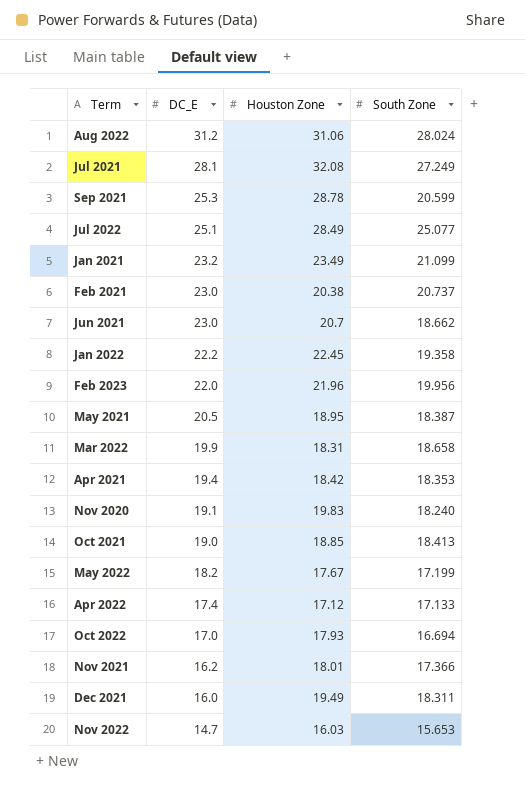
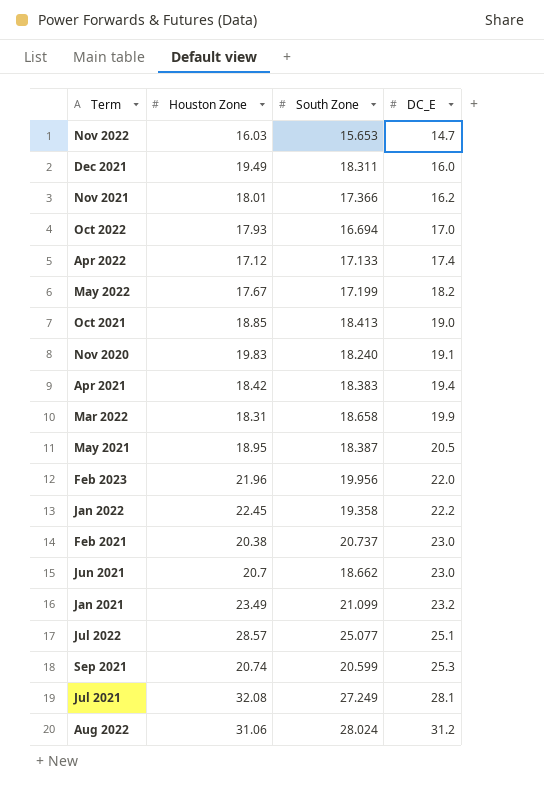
row order: DC_E descending -> DC_E ascending
column DC_E | position: 2 -> 4
Apr 2021 | South Zone: 18.353 -> 18.383
Jul 2022 | Houston Zone: 28.49 -> 28.57
Sep 2021 | Houston Zone: 28.78 -> 20.74

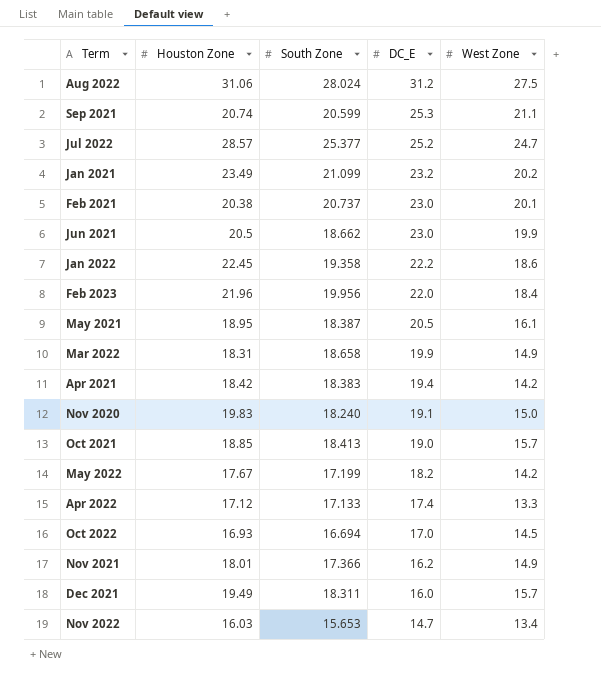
row order: DC_E ascending -> DC_E descending
column West Zone | position: none -> 5
row Jul 2021: 32.08 | 27.249 | 28.1 -> none
Jul 2022 | South Zone: 25.077 -> 25.377
Jul 2022 | DC_E: 25.1 -> 25.2
Jun 2021 | Houston Zone: 20.7 -> 20.5
Oct 2022 | Houston Zone: 17.93 -> 16.93

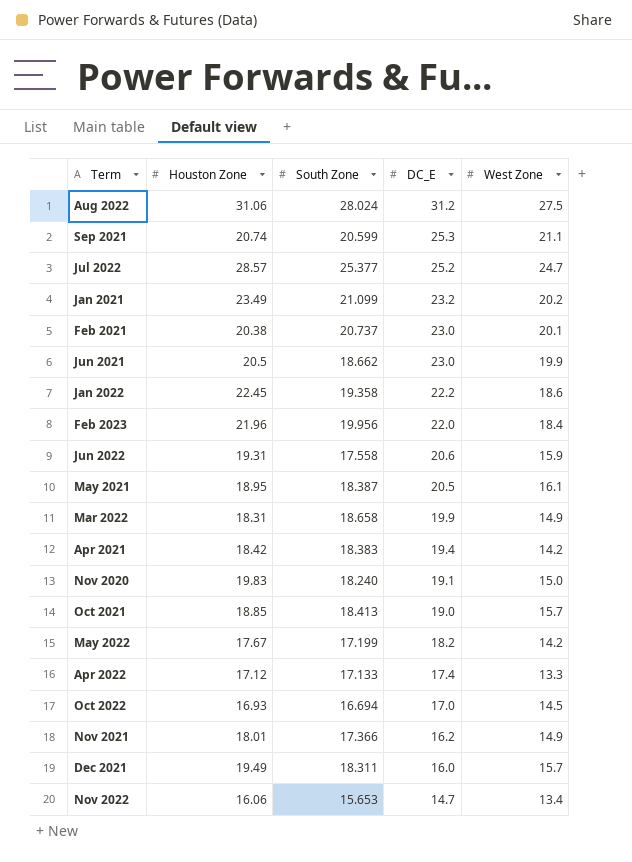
row Jun 2022: none -> 19.31 | 17.558 | 20.6 | 15.9
Nov 2022 | Houston Zone: 16.03 -> 16.06

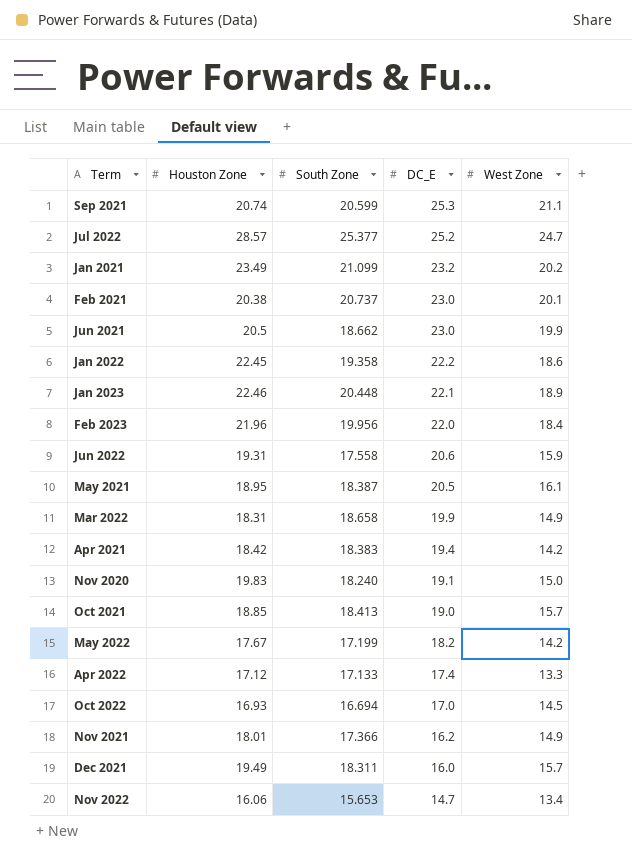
row Aug 2022: 31.06 | 28.024 | 31.2 | 27.5 -> none
row Jan 2023: none -> 22.46 | 20.448 | 22.1 | 18.9

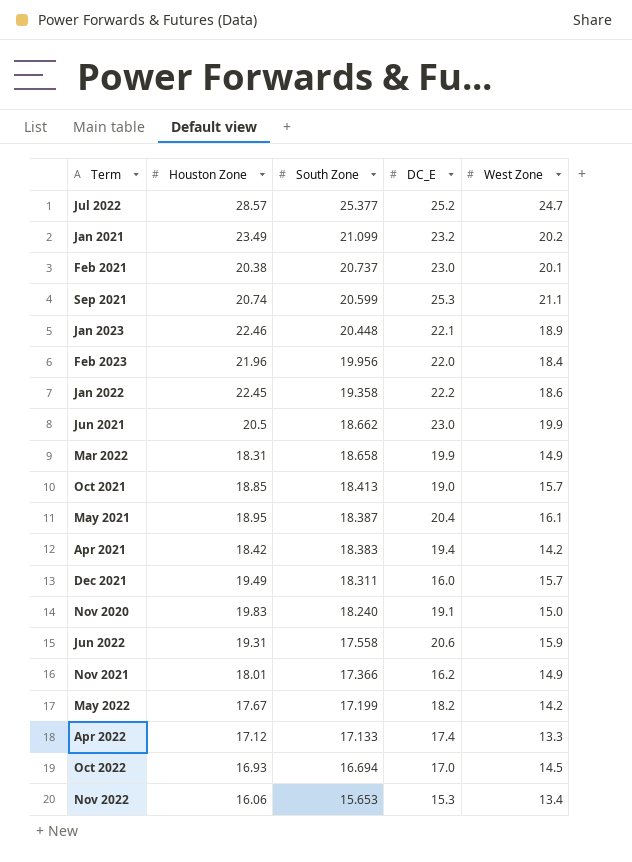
row order: DC_E descending -> South Zone descending
May 2021 | DC_E: 20.5 -> 20.4
Nov 2022 | DC_E: 14.7 -> 15.3

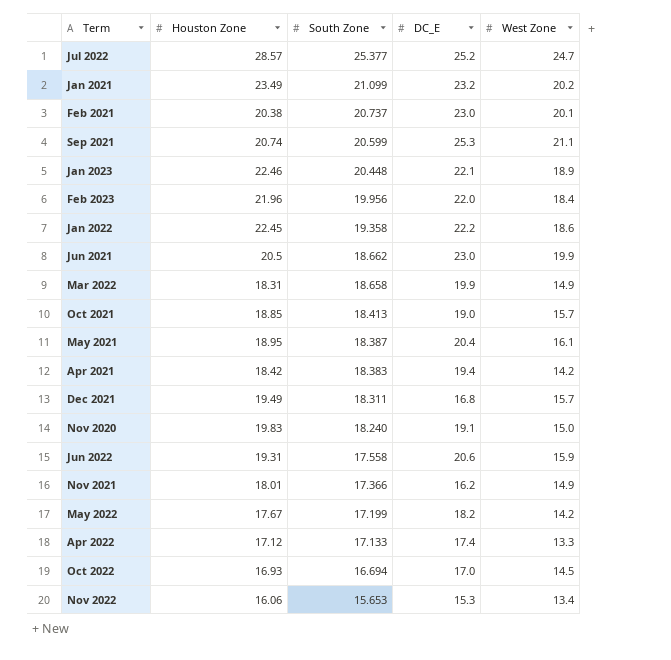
Dec 2021 | DC_E: 16.0 -> 16.8

